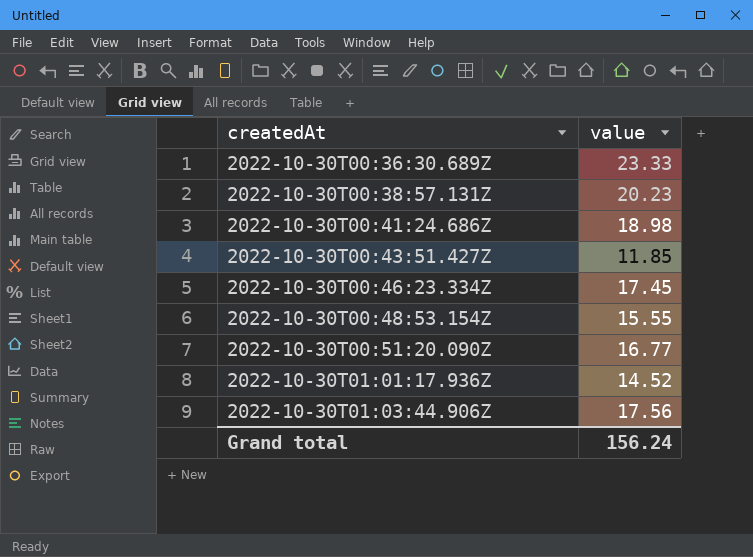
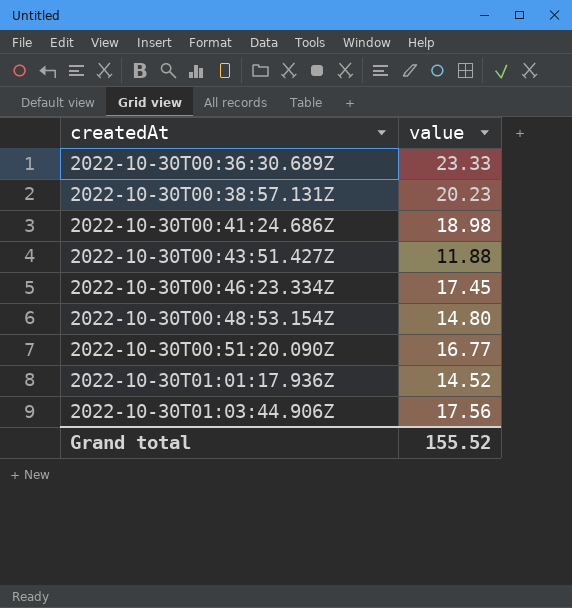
2022-10-30T00:43:51.427Z | value: 11.85 -> 11.88
2022-10-30T00:48:53.154Z | value: 15.55 -> 14.80
Grand total | value: 156.24 -> 155.52

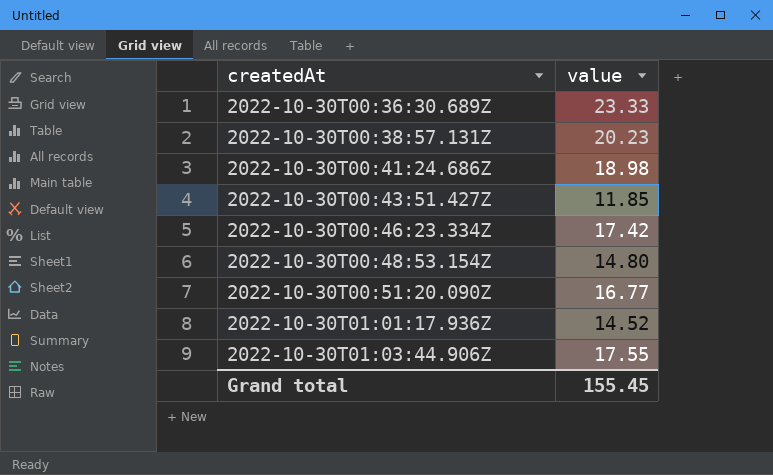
2022-10-30T00:43:51.427Z | value: 11.88 -> 11.85
2022-10-30T00:46:23.334Z | value: 17.45 -> 17.42
2022-10-30T01:03:44.906Z | value: 17.56 -> 17.55
Grand total | value: 155.52 -> 155.45

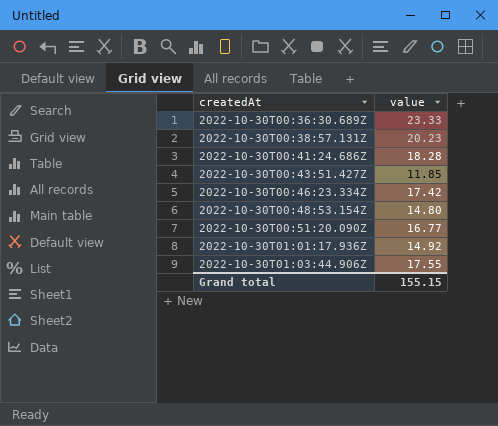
2022-10-30T00:41:24.686Z | value: 18.98 -> 18.28
2022-10-30T01:01:17.936Z | value: 14.52 -> 14.92
Grand total | value: 155.45 -> 155.15

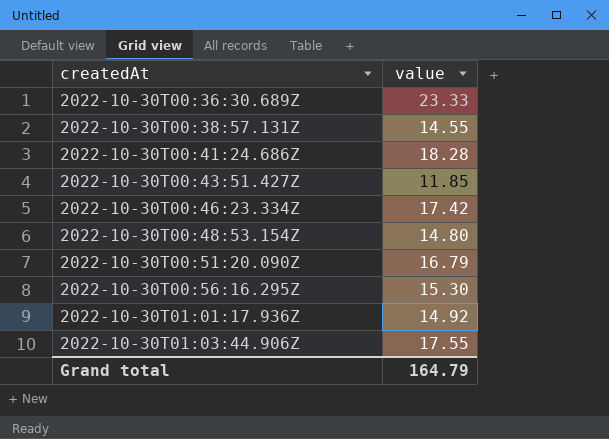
2022-10-30T00:38:57.131Z | value: 20.23 -> 14.55
2022-10-30T00:51:20.090Z | value: 16.77 -> 16.79
row 2022-10-30T00:56:16.295Z: none -> 15.30
Grand total | value: 155.15 -> 164.79

